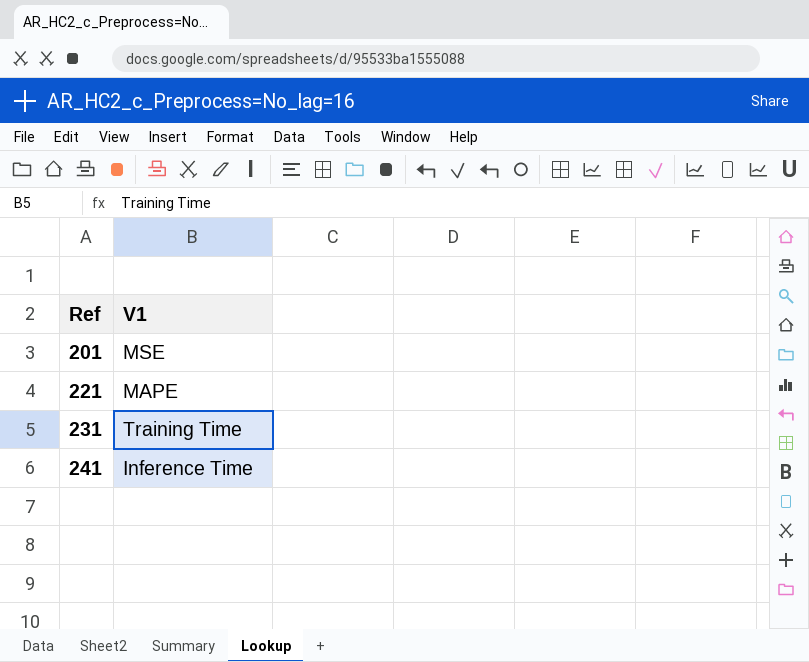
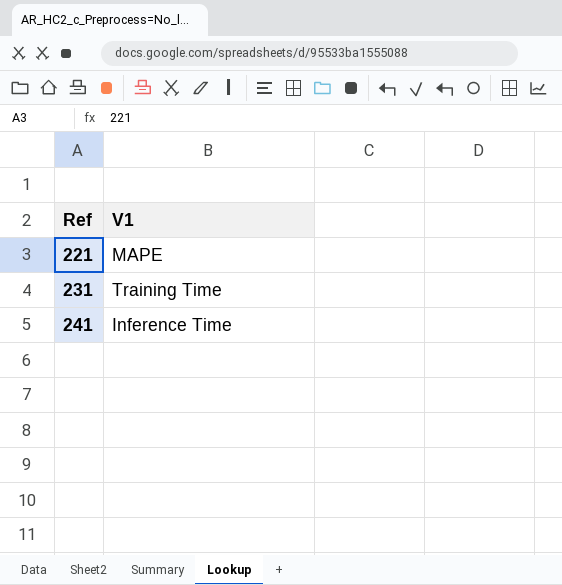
row 201: MSE -> none

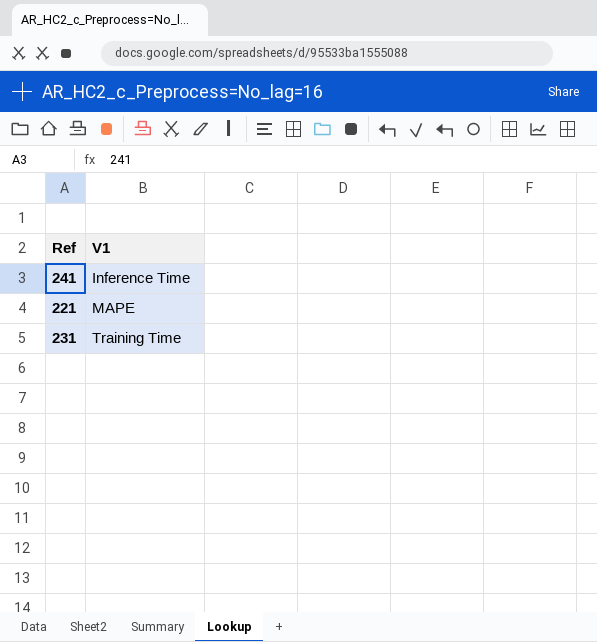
row order: Ref ascending -> V1 ascending

